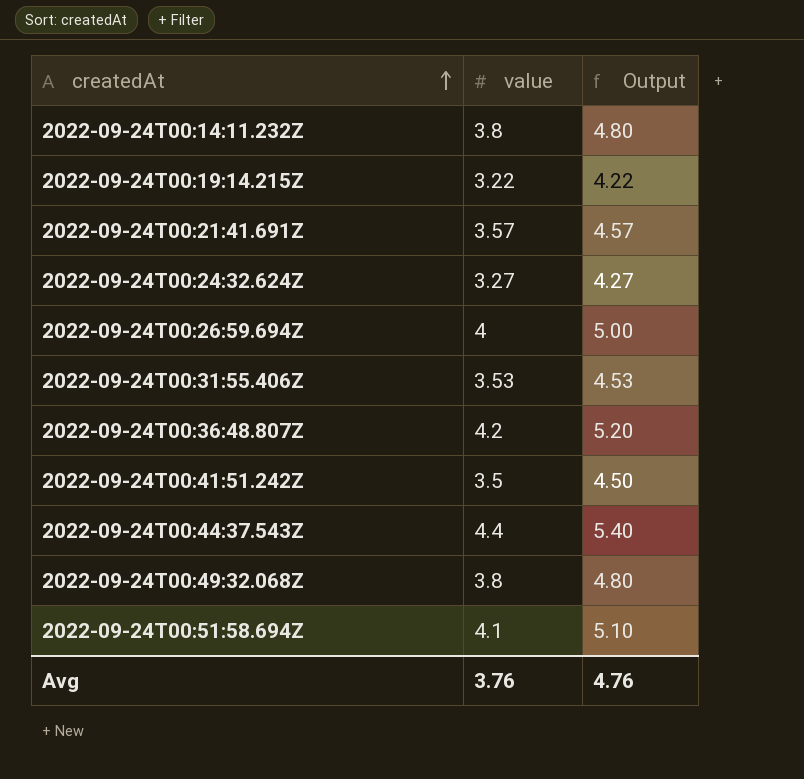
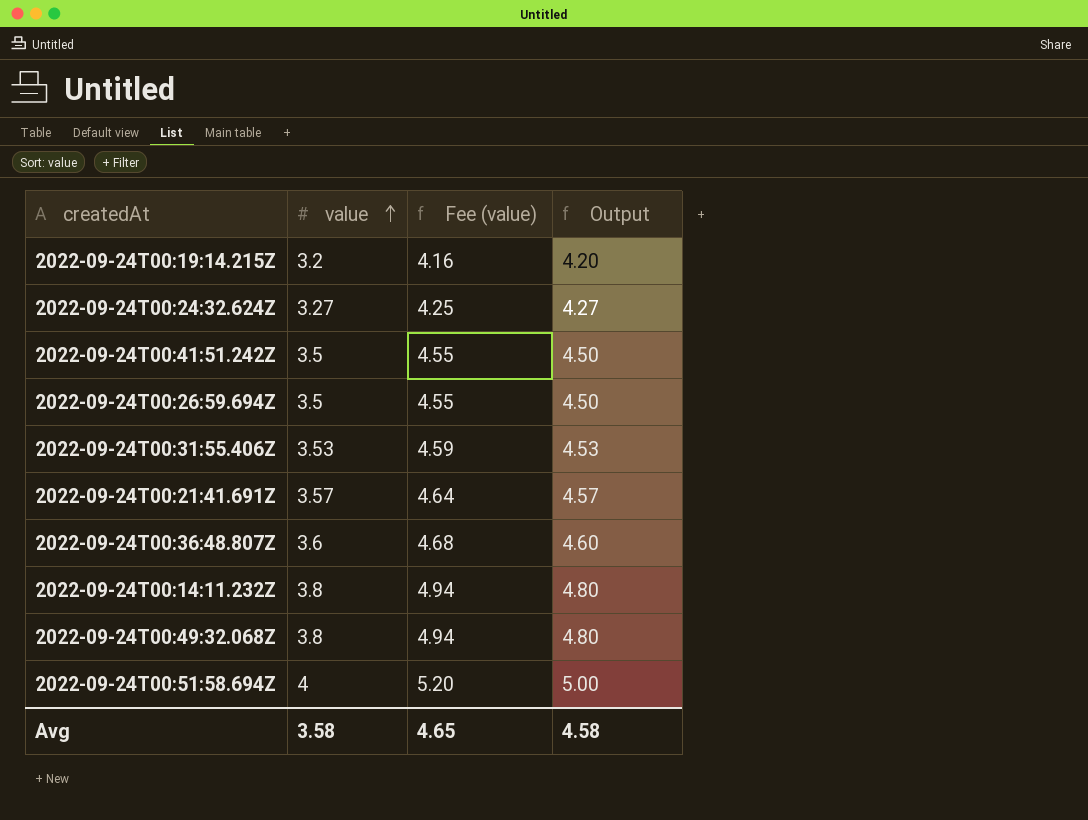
row order: createdAt ascending -> value ascending
column Fee (value) | formula: none -> [value] * 1.3
row 2022-09-24T00:44:37.543Z: 4.4 | 5.40 -> none
2022-09-24T00:19:14.215Z | value: 3.22 -> 3.2
2022-09-24T00:19:14.215Z | Output: 4.22 -> 4.20
2022-09-24T00:26:59.694Z | value: 4 -> 3.5
2022-09-24T00:26:59.694Z | Output: 5.00 -> 4.50
2022-09-24T00:36:48.807Z | value: 4.2 -> 3.6
2022-09-24T00:36:48.807Z | Output: 5.20 -> 4.60
2022-09-24T00:51:58.694Z | value: 4.1 -> 4
2022-09-24T00:51:58.694Z | Output: 5.10 -> 5.00
Avg | value: 3.76 -> 3.58
Avg | Output: 4.76 -> 4.58

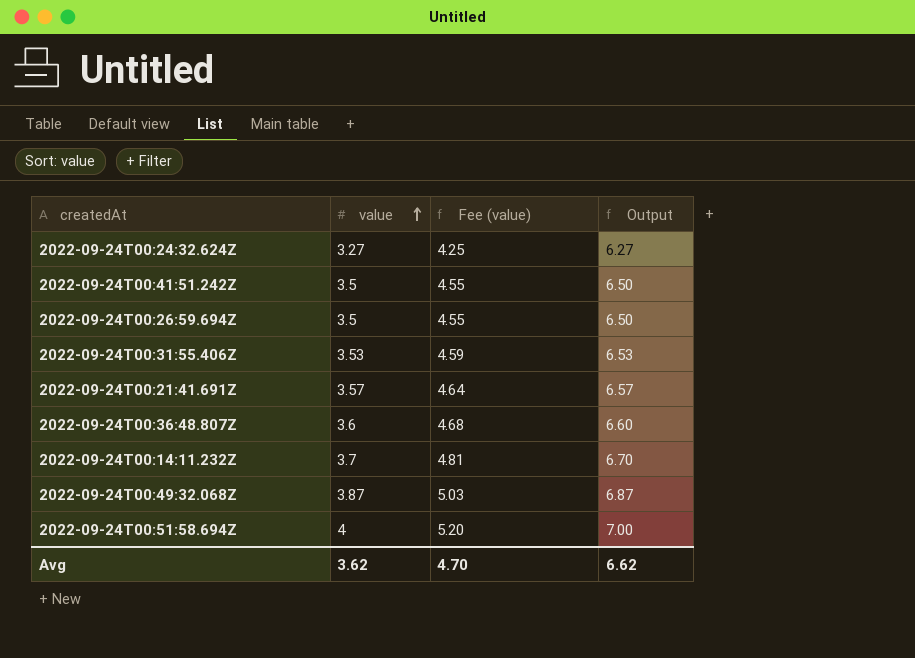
column Output | formula: [value] + 1 -> [value] + 3
row 2022-09-24T00:19:14.215Z: 3.2 | 4.16 | 4.20 -> none
2022-09-24T00:14:11.232Z | value: 3.8 -> 3.7
2022-09-24T00:14:11.232Z | Fee (value): 4.94 -> 4.81
2022-09-24T00:49:32.068Z | value: 3.8 -> 3.87
2022-09-24T00:49:32.068Z | Fee (value): 4.94 -> 5.03
Avg | value: 3.58 -> 3.62
Avg | Fee (value): 4.65 -> 4.70
Avg | Output: 4.58 -> 6.62

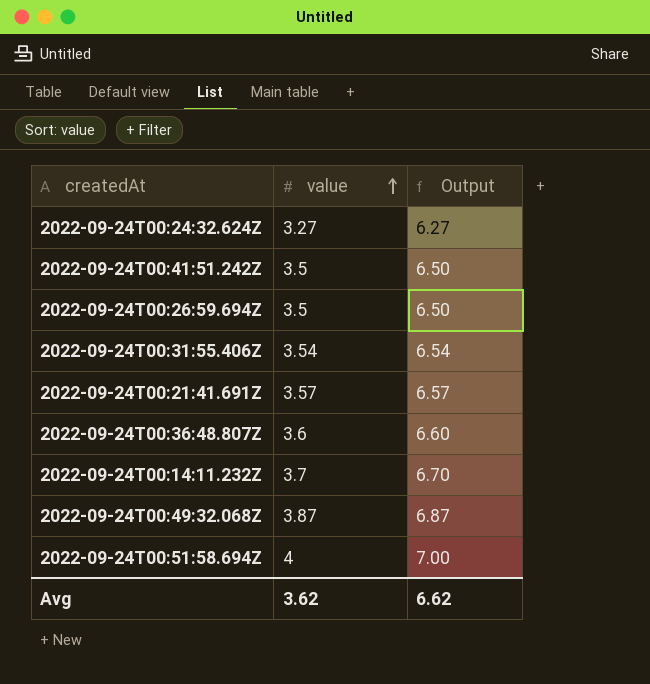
column Fee (value) | formula: [value] * 1.3 -> none
2022-09-24T00:31:55.406Z | value: 3.53 -> 3.54
2022-09-24T00:31:55.406Z | Output: 6.53 -> 6.54

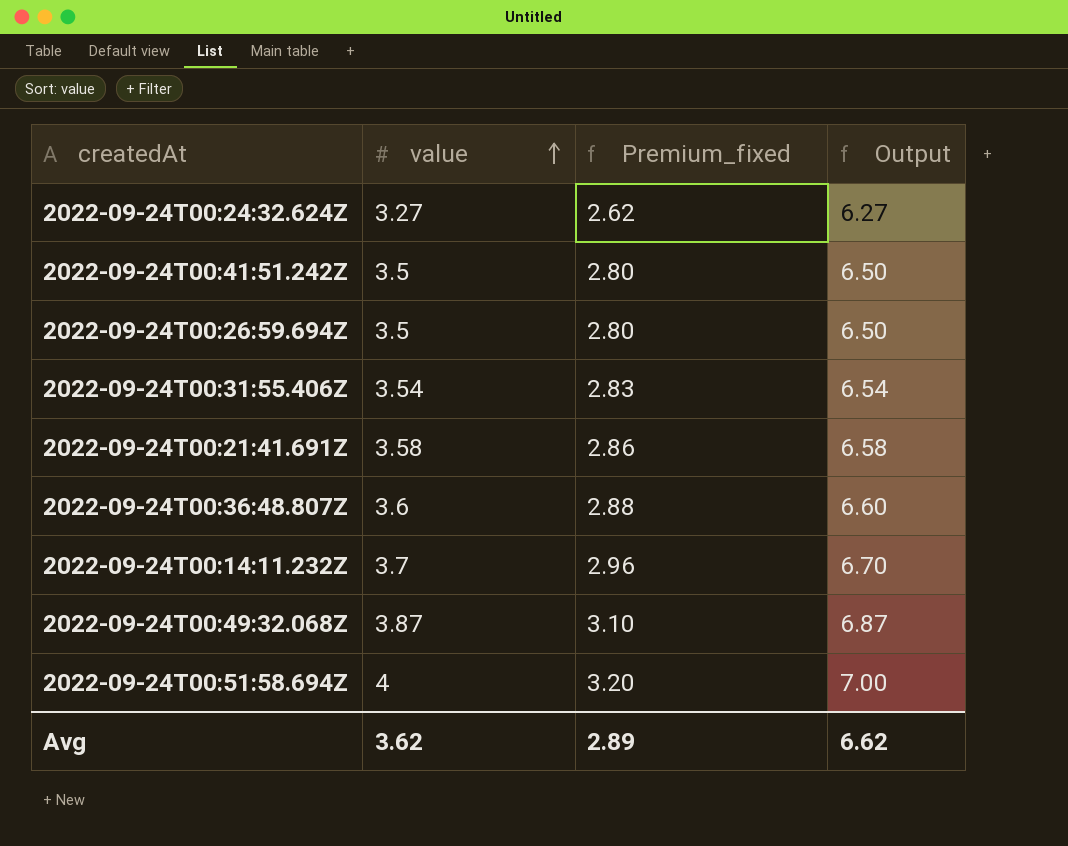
column Premium_fixed | formula: none -> [value] * 0.8
2022-09-24T00:21:41.691Z | value: 3.57 -> 3.58
2022-09-24T00:21:41.691Z | Output: 6.57 -> 6.58

